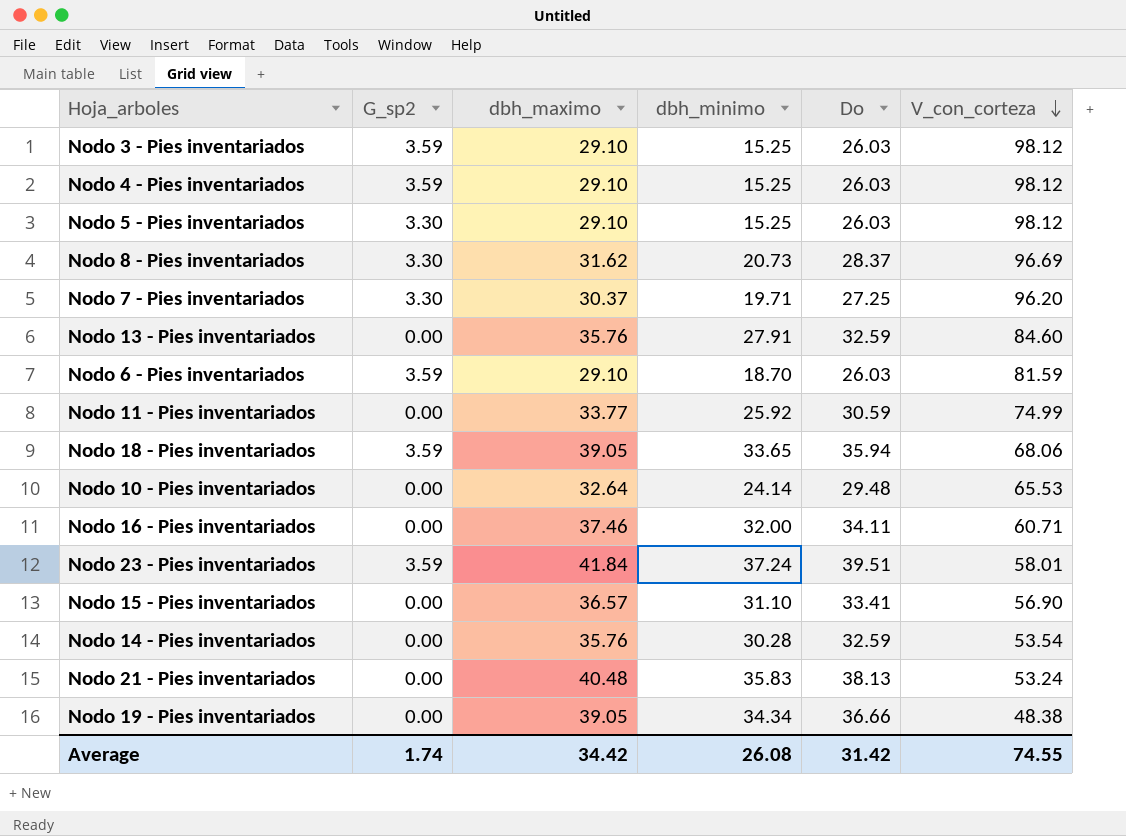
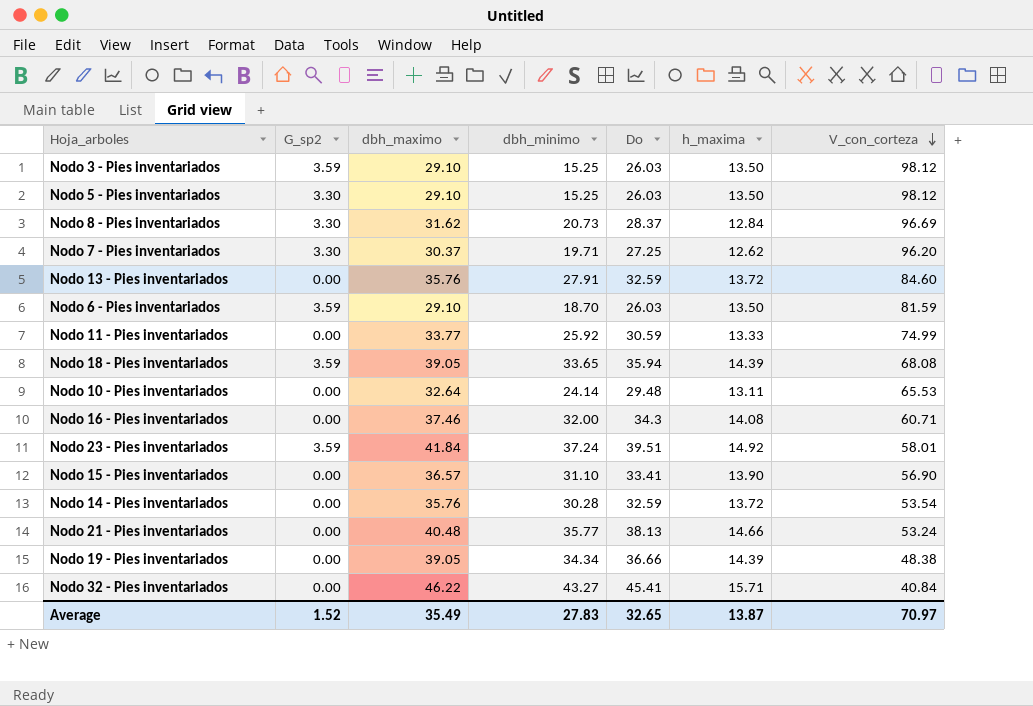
column h_maxima | position: none -> 6
row Nodo 4 - Pies inventariados: 3.59 | 29.10 | 15.25 | 26.03 | 98.12 -> none
Nodo 18 - Pies inventariados | V_con_corteza: 68.06 -> 68.08
Nodo 16 - Pies inventariados | Do: 34.11 -> 34.3
Nodo 21 - Pies inventariados | dbh_minimo: 35.83 -> 35.77
row Nodo 32 - Pies inventariados: none -> 0.00 | 46.22 | 43.27 | 45.41 | 15.71 | 40.84
Average | G_sp2: 1.74 -> 1.52
Average | dbh_maximo: 34.42 -> 35.49
Average | dbh_minimo: 26.08 -> 27.83
Average | Do: 31.42 -> 32.65
Average | V_con_corteza: 74.55 -> 70.97

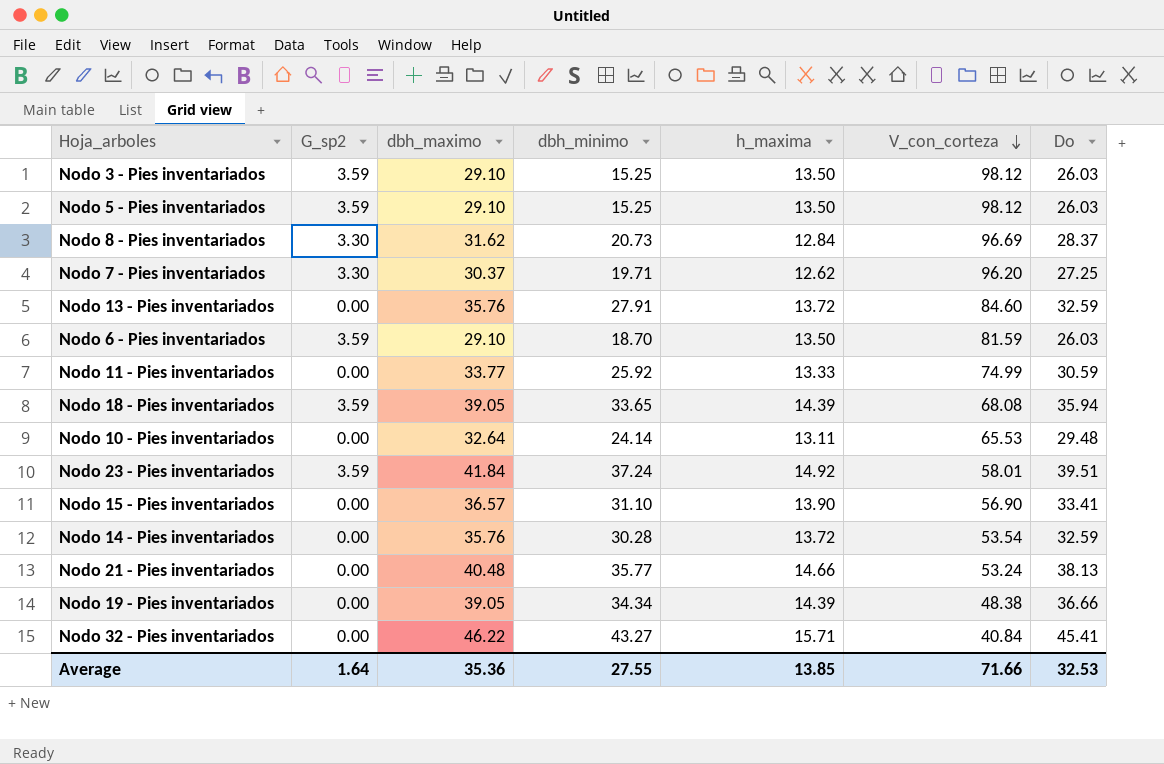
column Do | position: 5 -> 7
row Nodo 16 - Pies inventariados: 0.00 | 37.46 | 32.00 | 34.3 | 14.08 | 60.71 -> none
Nodo 5 - Pies inventariados | G_sp2: 3.30 -> 3.59
Average | G_sp2: 1.52 -> 1.64
Average | dbh_maximo: 35.49 -> 35.36
Average | dbh_minimo: 27.83 -> 27.55
Average | h_maxima: 13.87 -> 13.85
Average | V_con_corteza: 70.97 -> 71.66
Average | Do: 32.65 -> 32.53

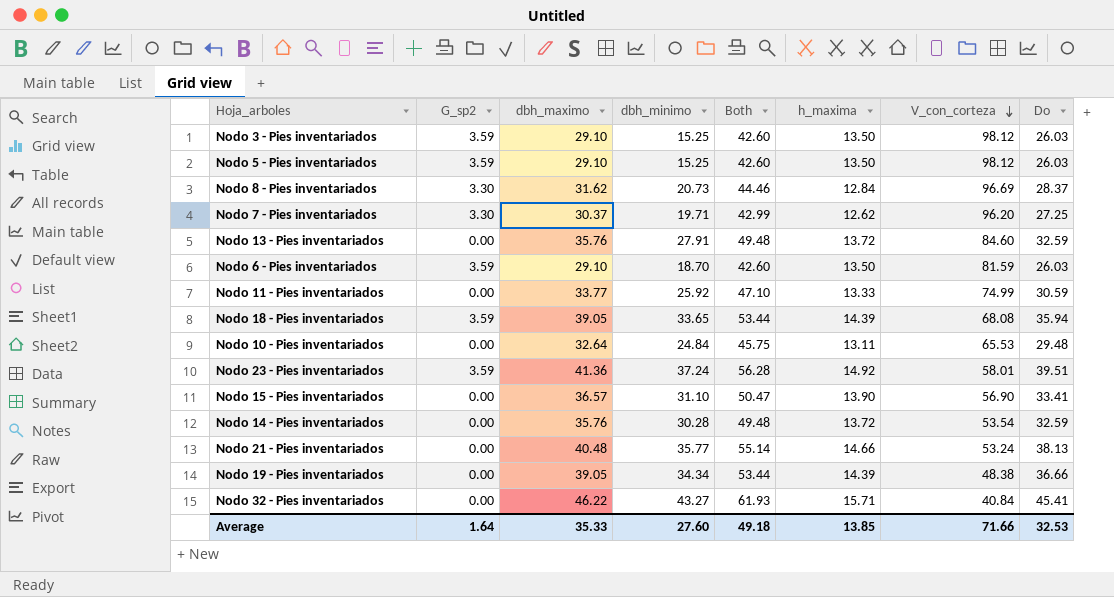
column Both | formula: none -> [dbh_maximo] + [h_maxima]
Nodo 10 - Pies inventariados | dbh_minimo: 24.14 -> 24.84
Nodo 23 - Pies inventariados | dbh_maximo: 41.84 -> 41.36
Average | dbh_maximo: 35.36 -> 35.33
Average | dbh_minimo: 27.55 -> 27.60

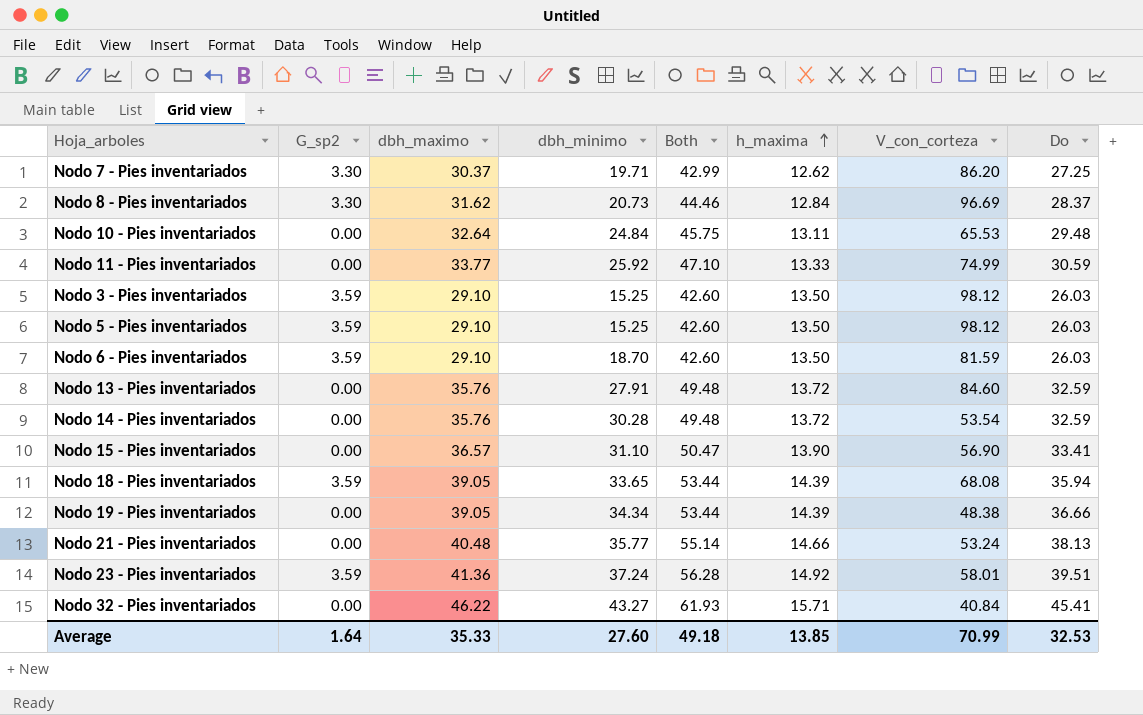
row order: V_con_corteza descending -> h_maxima ascending
Nodo 7 - Pies inventariados | V_con_corteza: 96.20 -> 86.20
Average | V_con_corteza: 71.66 -> 70.99

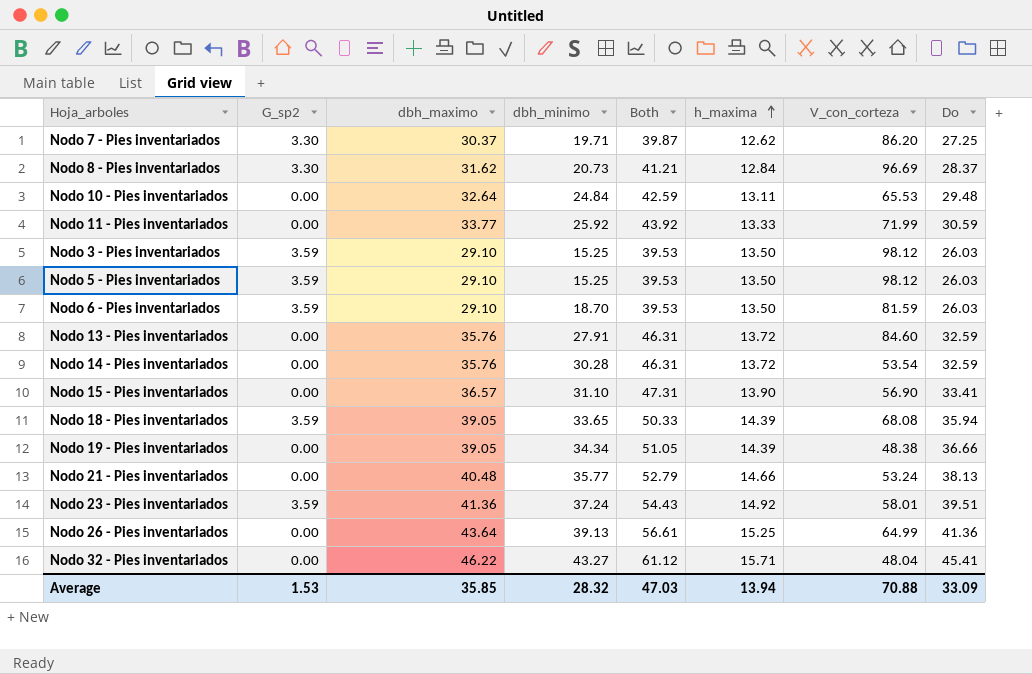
column Both | formula: [dbh_maximo] + [h_maxima] -> [h_maxima] + [Do]
Nodo 11 - Pies inventariados | V_con_corteza: 74.99 -> 71.99
row Nodo 26 - Pies inventariados: none -> 0.00 | 43.64 | 39.13 | 56.61 | 15.25 | 64.99 | 41.36
Nodo 32 - Pies inventariados | V_con_corteza: 40.84 -> 48.04
Average | G_sp2: 1.64 -> 1.53
Average | dbh_maximo: 35.33 -> 35.85
Average | dbh_minimo: 27.60 -> 28.32
Average | Both: 49.18 -> 47.03
Average | h_maxima: 13.85 -> 13.94
Average | V_con_corteza: 70.99 -> 70.88
Average | Do: 32.53 -> 33.09

